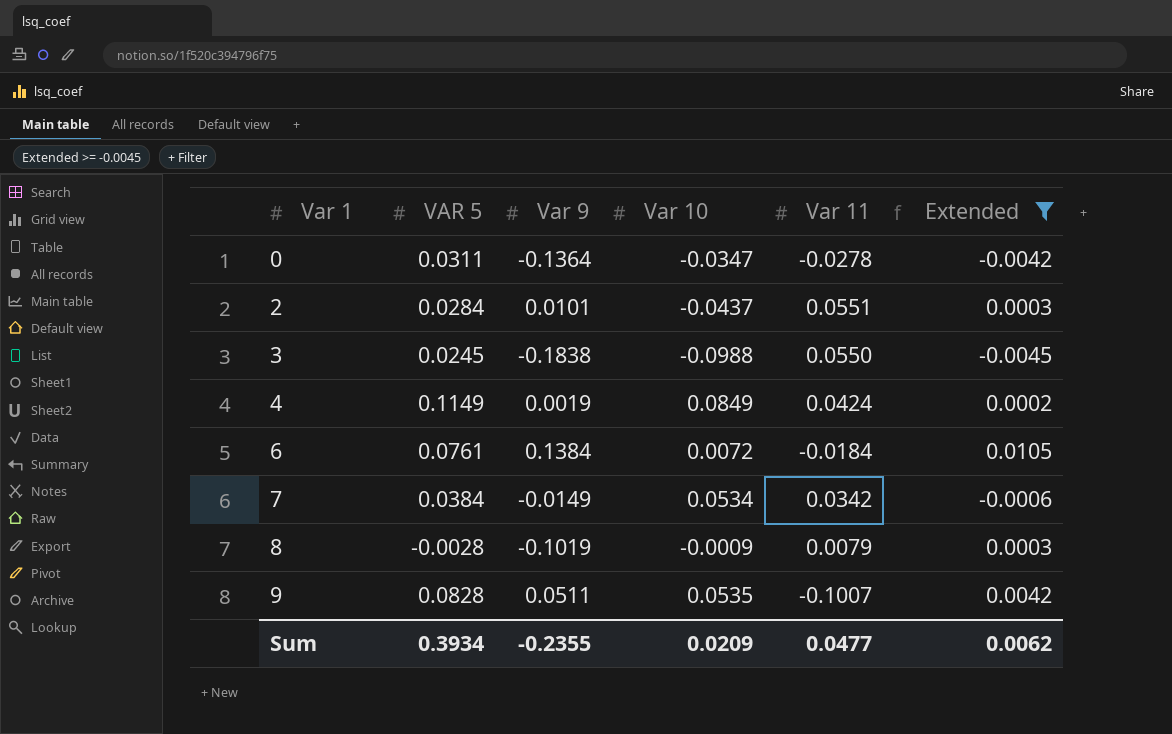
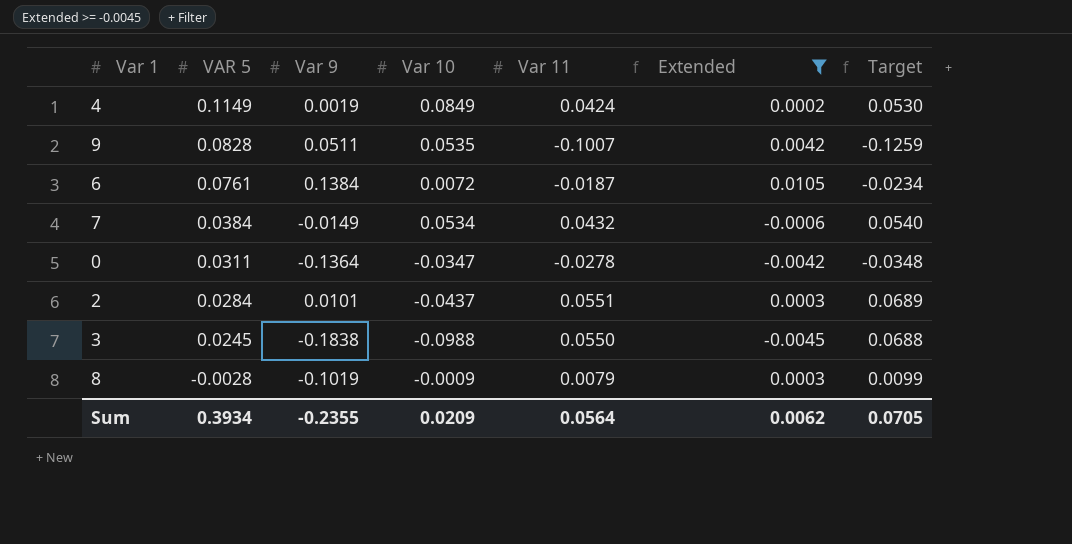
row order: Var 1 ascending -> VAR 5 descending
column Target | formula: none -> [Var 11] * 1.25
6 | Var 11: -0.0184 -> -0.0187
7 | Var 11: 0.0342 -> 0.0432
Sum | Var 11: 0.0477 -> 0.0564

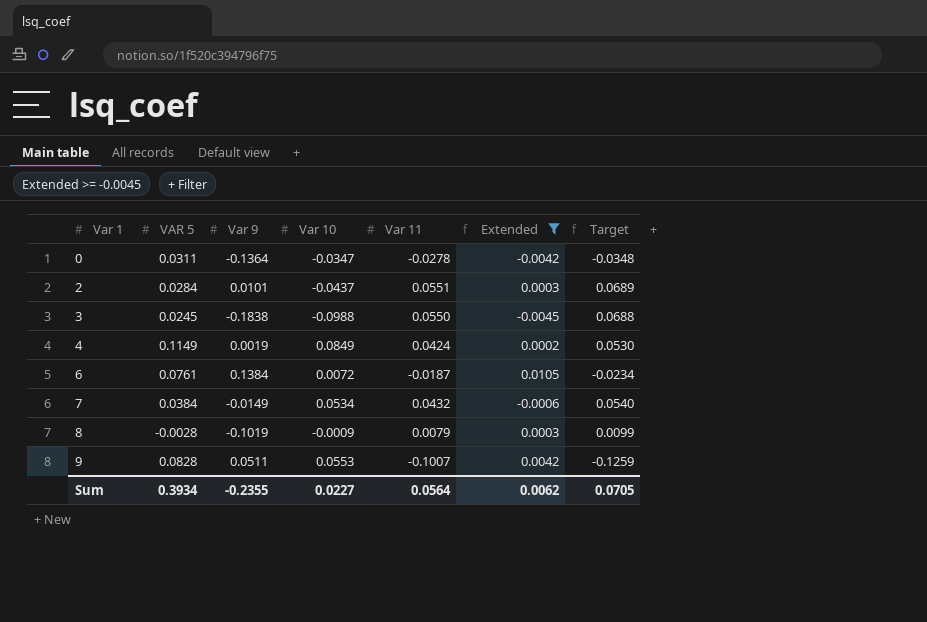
row order: VAR 5 descending -> Var 1 ascending
9 | Var 10: 0.0535 -> 0.0553
Sum | Var 10: 0.0209 -> 0.0227

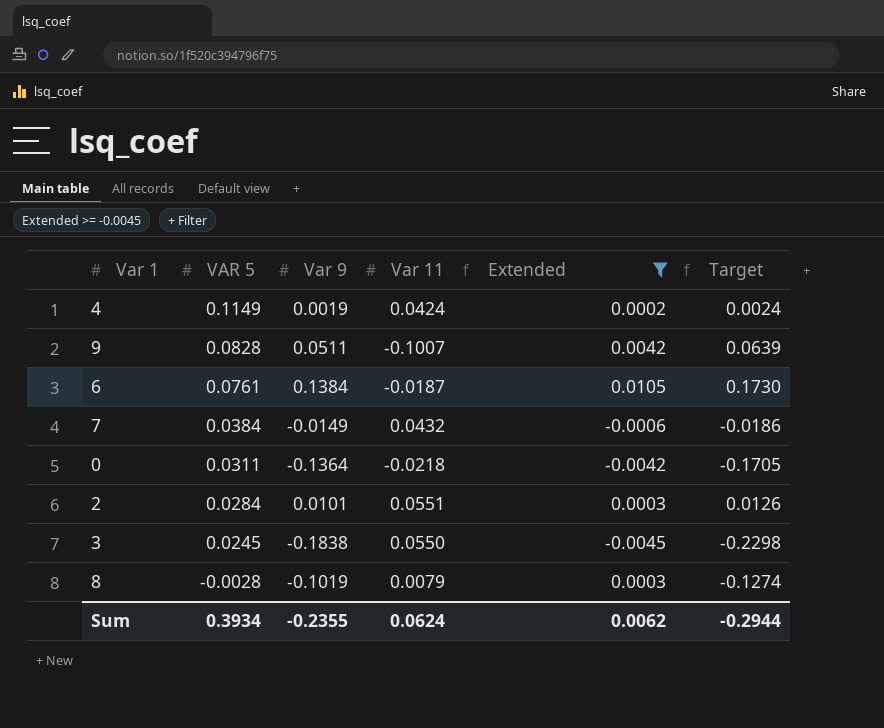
row order: Var 1 ascending -> VAR 5 descending
column Var 10 | position: 4 -> none
column Target | formula: [Var 11] * 1.25 -> [Var 9] * 1.25
0 | Var 11: -0.0278 -> -0.0218
Sum | Var 11: 0.0564 -> 0.0624
Sum | Target: 0.0705 -> -0.2944

